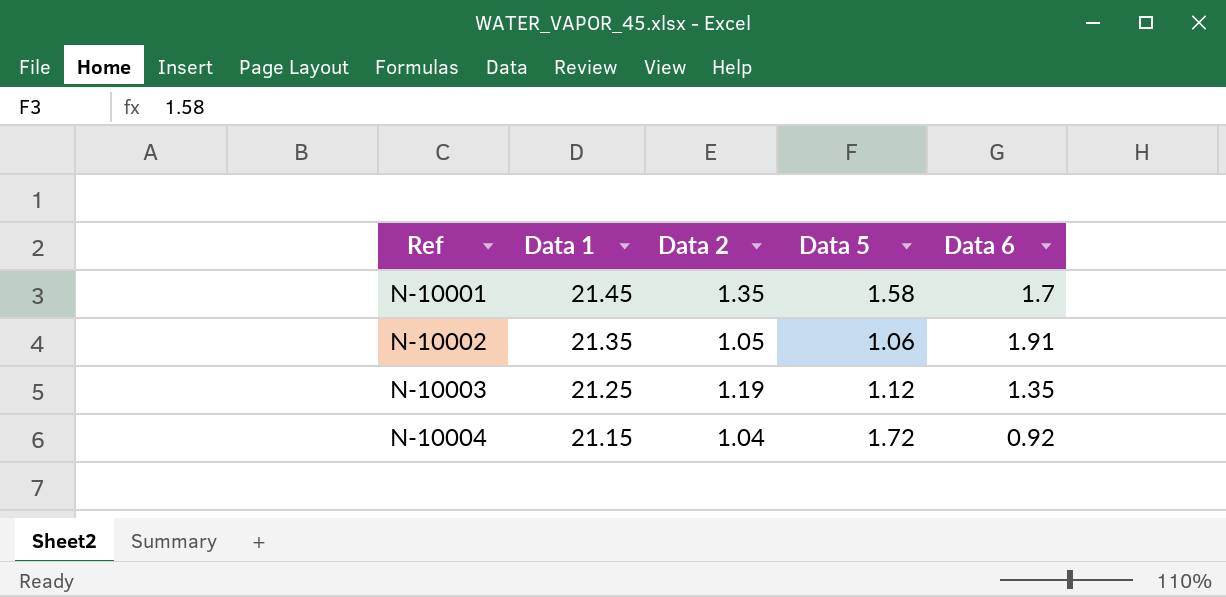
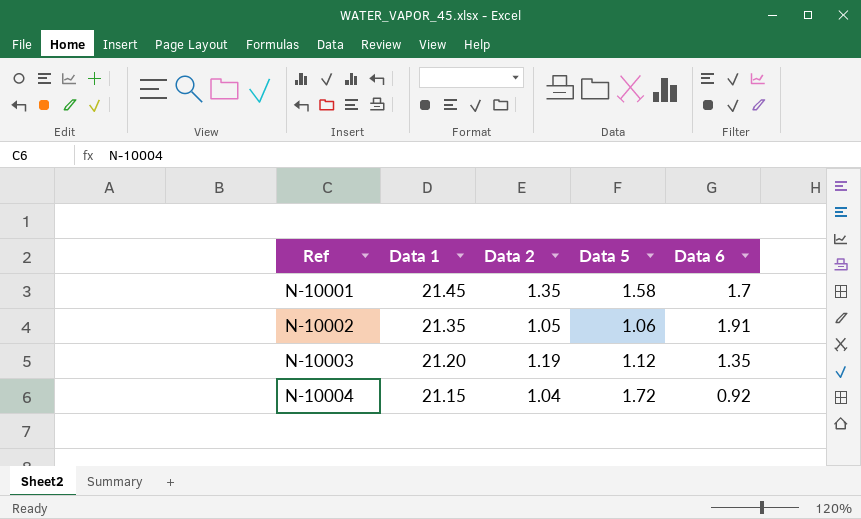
N-10003 | Data 1: 21.25 -> 21.20

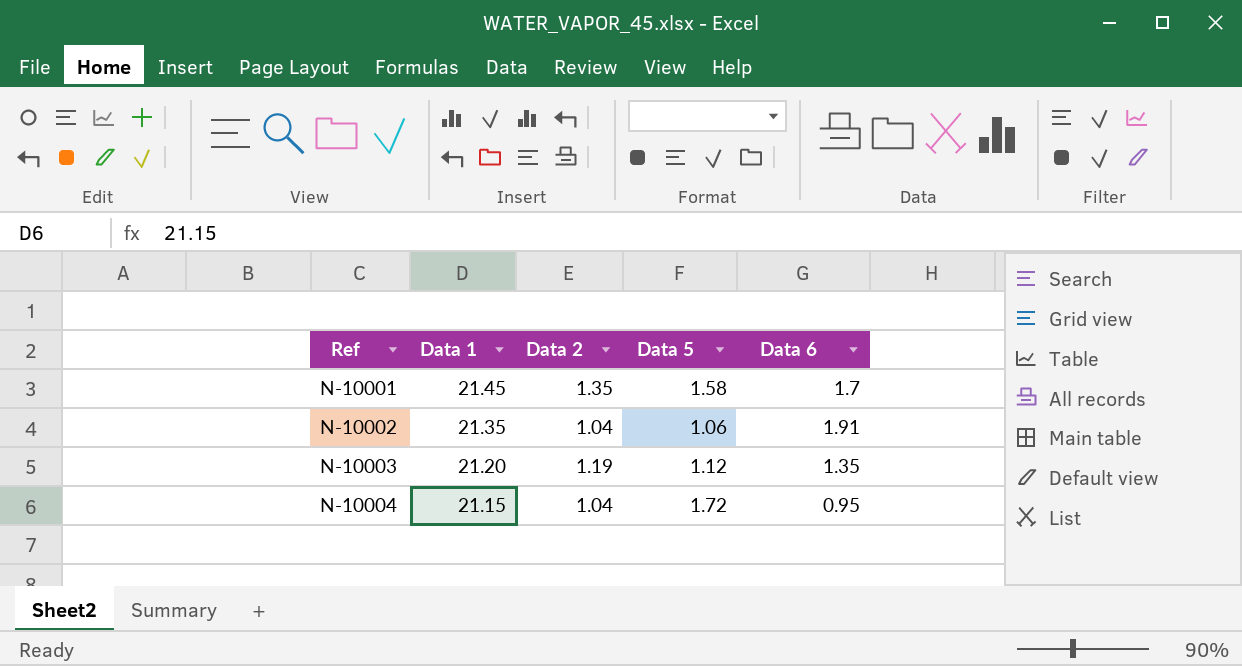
N-10002 | Data 2: 1.05 -> 1.04
N-10004 | Data 6: 0.92 -> 0.95

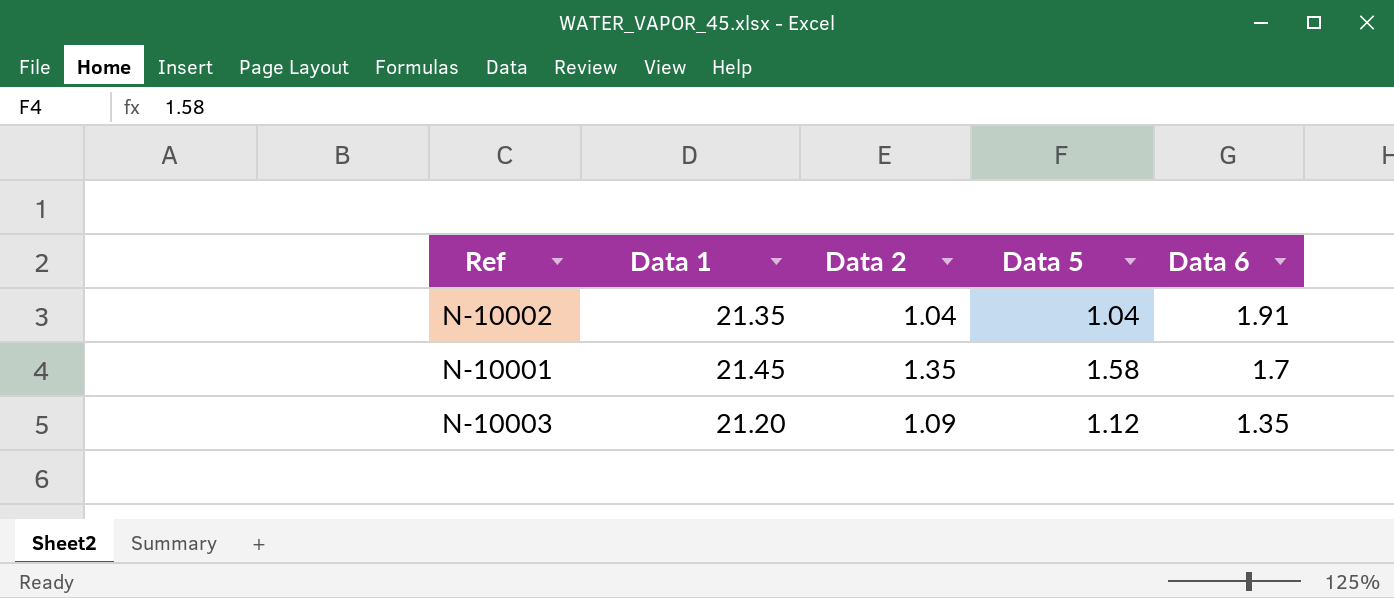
row order: Ref ascending -> Data 6 descending
row N-10004: 21.15 | 1.04 | 1.72 | 0.95 -> none
N-10002 | Data 5: 1.06 -> 1.04
N-10003 | Data 2: 1.19 -> 1.09

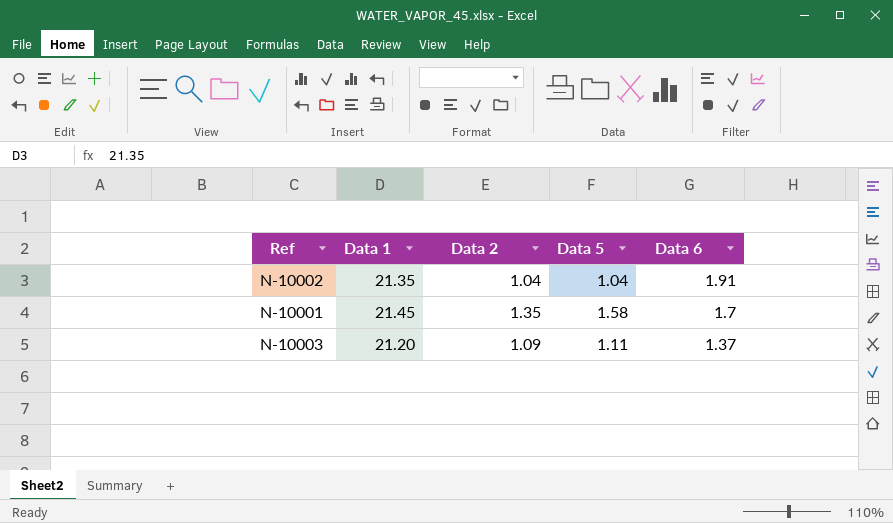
N-10003 | Data 5: 1.12 -> 1.11
N-10003 | Data 6: 1.35 -> 1.37

